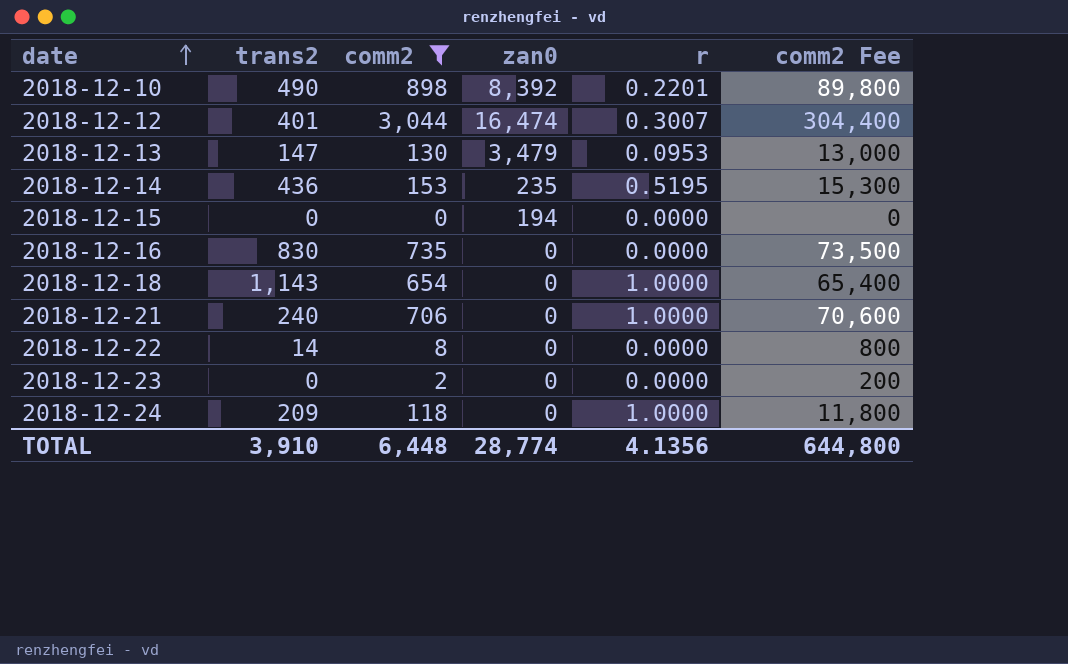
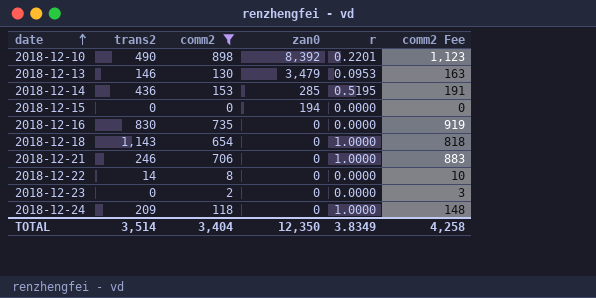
column comm2 Fee | formula: [comm2] * 100 -> [comm2] * 1.25
row 2018-12-12: 401 | 3,044 | 16,474 | 0.3007 | 304,400 -> none
2018-12-13 | trans2: 147 -> 146
2018-12-14 | zan0: 235 -> 285
2018-12-21 | trans2: 240 -> 246
TOTAL | trans2: 3,910 -> 3,514
TOTAL | comm2: 6,448 -> 3,404
TOTAL | zan0: 28,774 -> 12,350
TOTAL | r: 4.1356 -> 3.8349
TOTAL | comm2 Fee: 644,800 -> 4,258

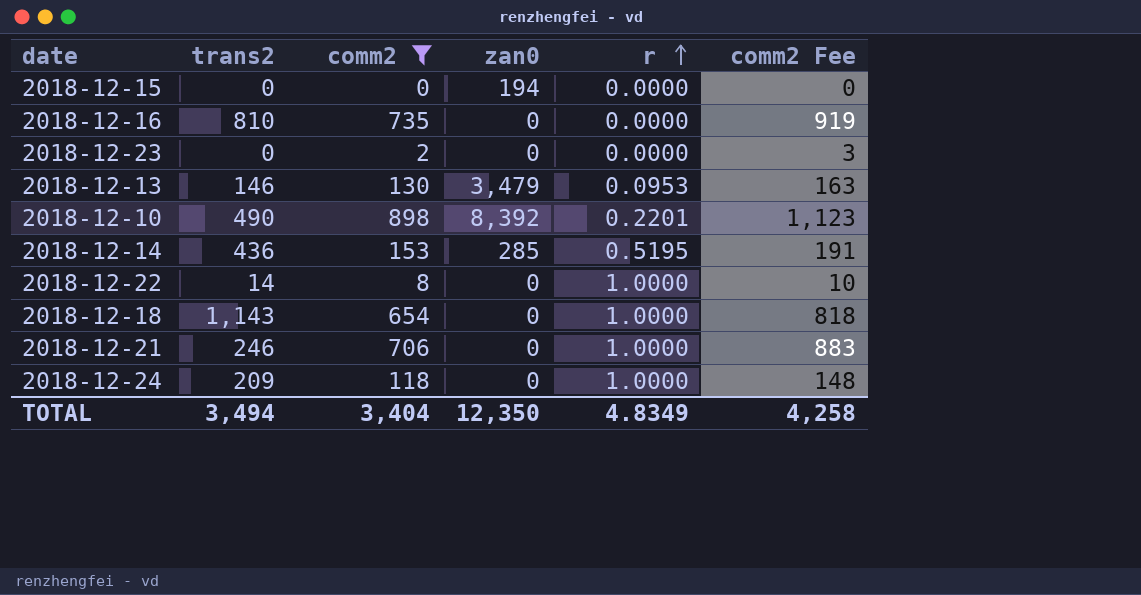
row order: date ascending -> r ascending
2018-12-16 | trans2: 830 -> 810
2018-12-22 | r: 0.0000 -> 1.0000
TOTAL | trans2: 3,514 -> 3,494
TOTAL | r: 3.8349 -> 4.8349

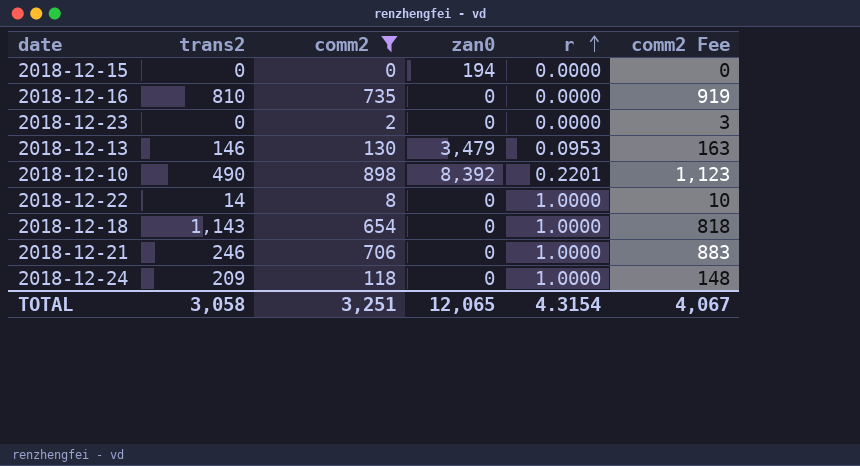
row 2018-12-14: 436 | 153 | 285 | 0.5195 | 191 -> none
TOTAL | trans2: 3,494 -> 3,058
TOTAL | comm2: 3,404 -> 3,251
TOTAL | zan0: 12,350 -> 12,065
TOTAL | r: 4.8349 -> 4.3154
TOTAL | comm2 Fee: 4,258 -> 4,067

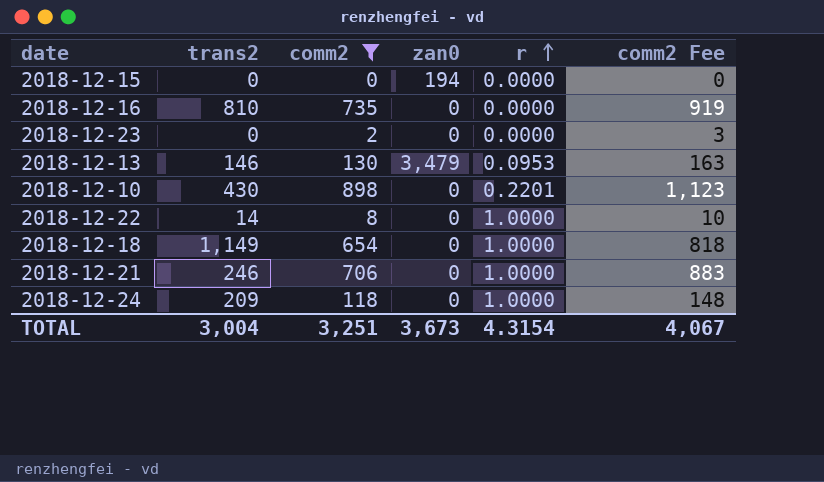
2018-12-10 | trans2: 490 -> 430
2018-12-10 | zan0: 8,392 -> 0
2018-12-18 | trans2: 1,143 -> 1,149
TOTAL | trans2: 3,058 -> 3,004
TOTAL | zan0: 12,065 -> 3,673

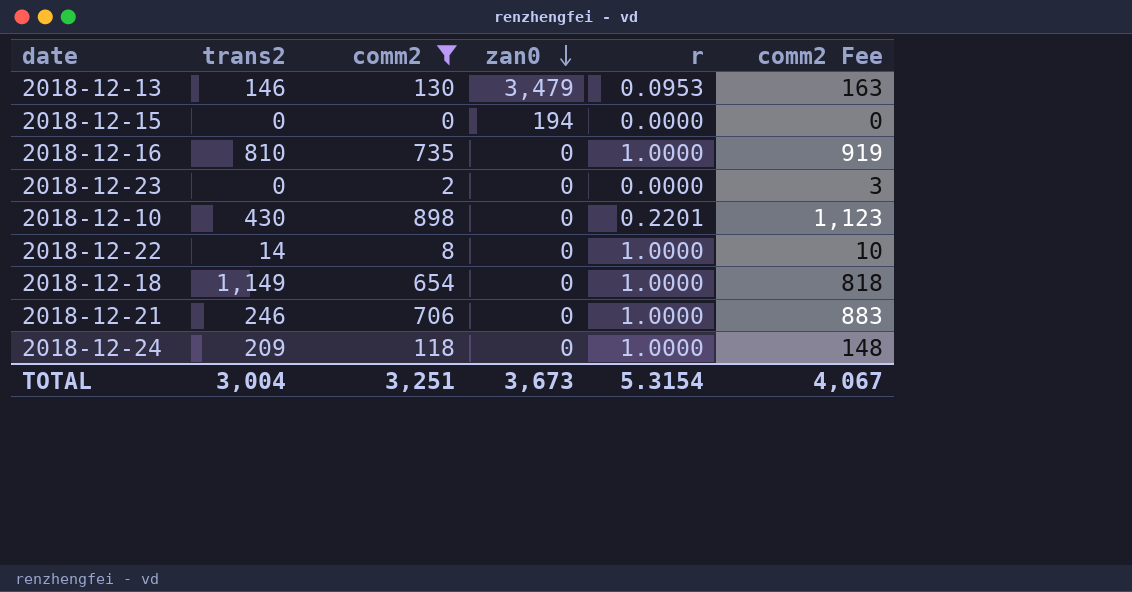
row order: r ascending -> zan0 descending
2018-12-16 | r: 0.0000 -> 1.0000
TOTAL | r: 4.3154 -> 5.3154

